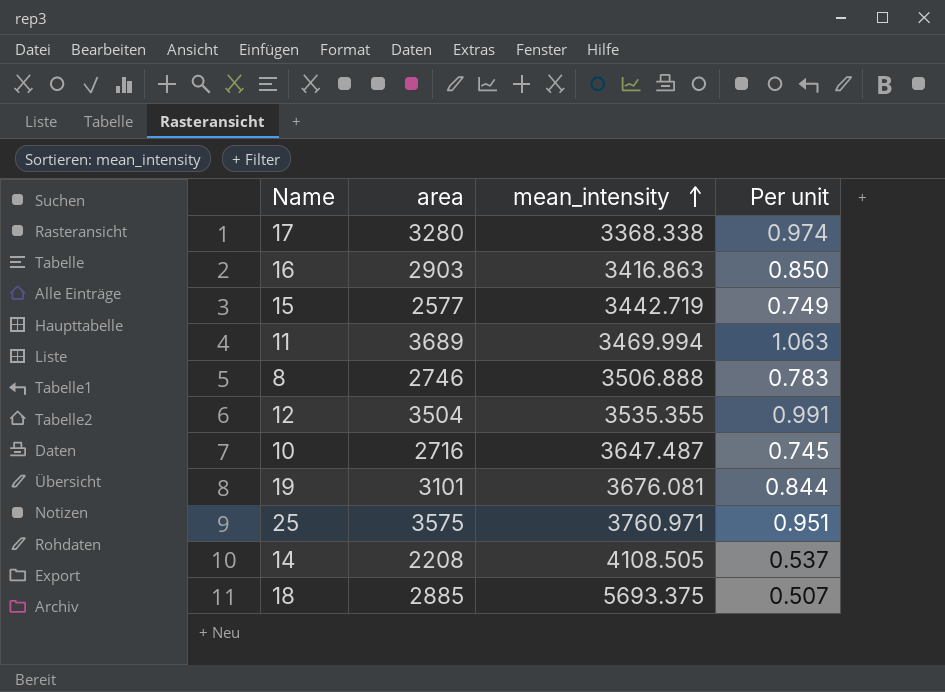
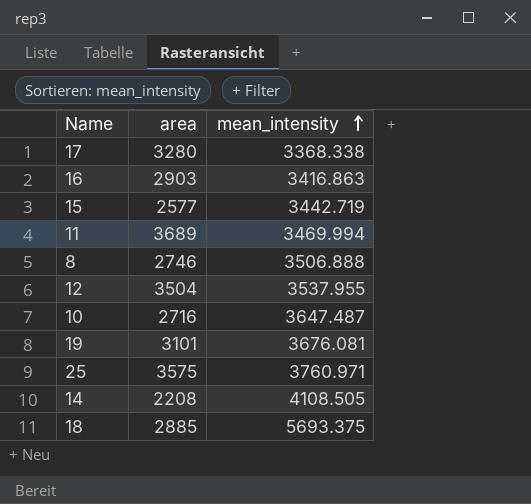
column Per unit | formula: [area] / [mean_intensity] -> none
12 | mean_intensity: 3535.355 -> 3537.955

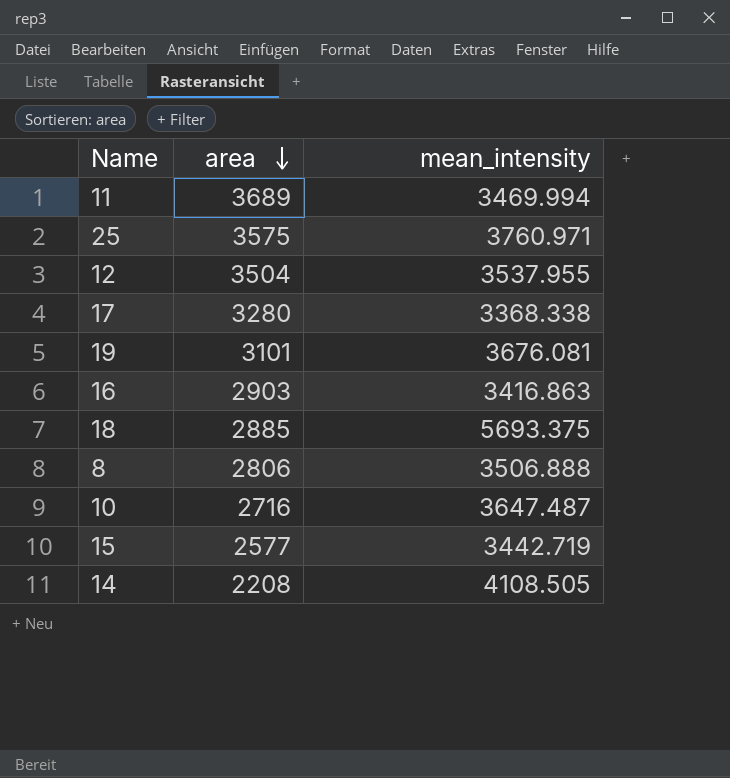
row order: mean_intensity ascending -> area descending
8 | area: 2746 -> 2806

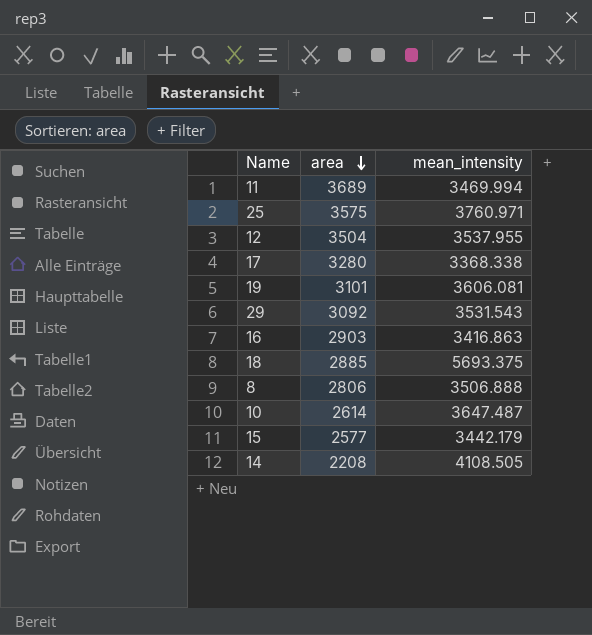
19 | mean_intensity: 3676.081 -> 3606.081
row 29: none -> 3092 | 3531.543
10 | area: 2716 -> 2614
15 | mean_intensity: 3442.719 -> 3442.179

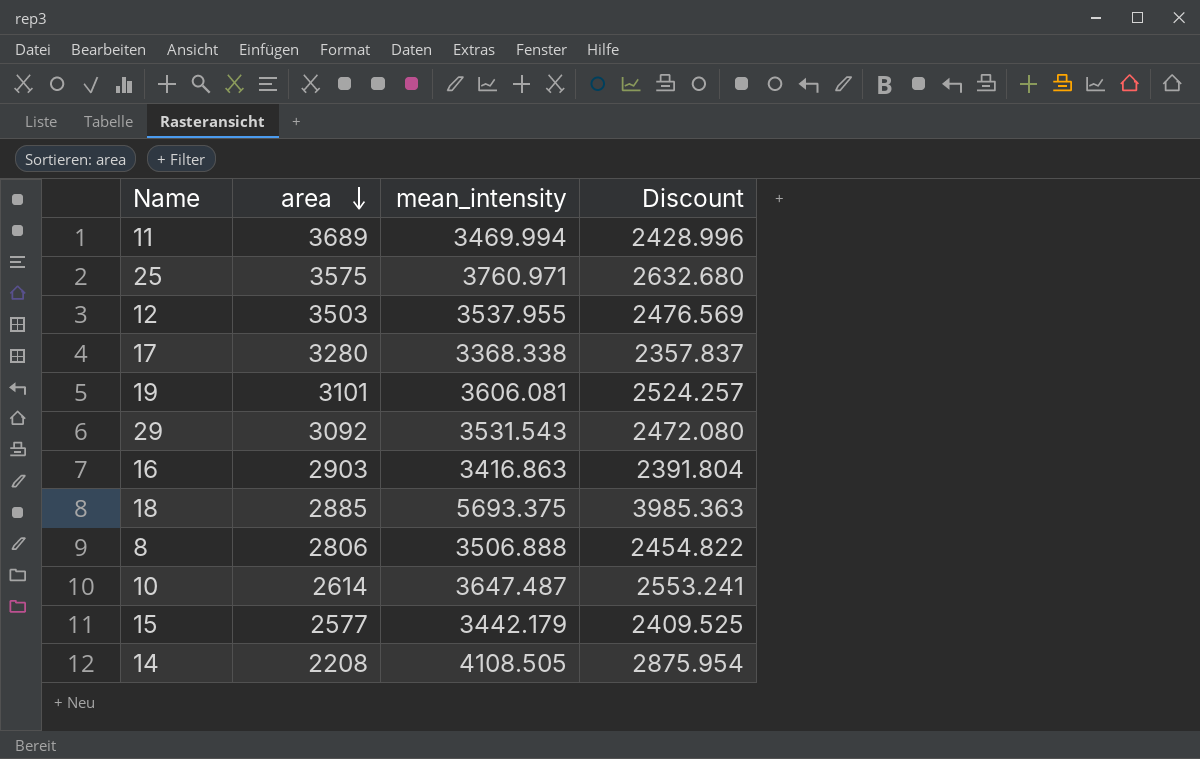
column Discount | formula: none -> [mean_intensity] * 0.7
12 | area: 3504 -> 3503

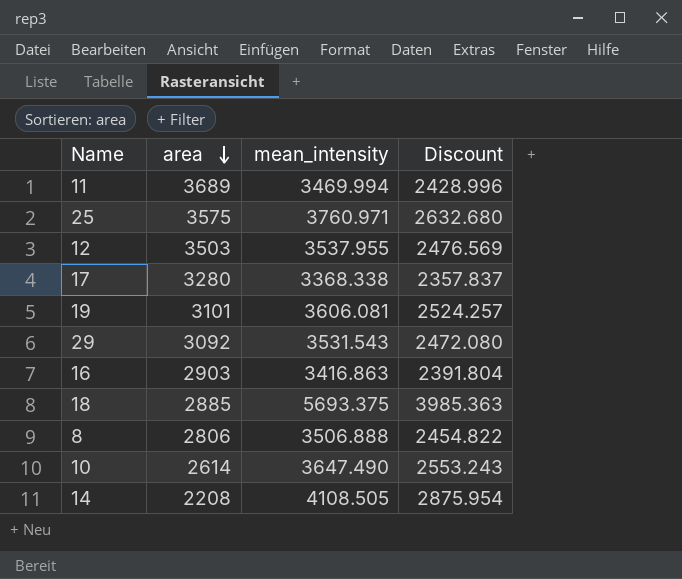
row 15: 2577 | 3442.179 | 2409.525 -> none
10 | mean_intensity: 3647.487 -> 3647.490
10 | Discount: 2553.241 -> 2553.243

